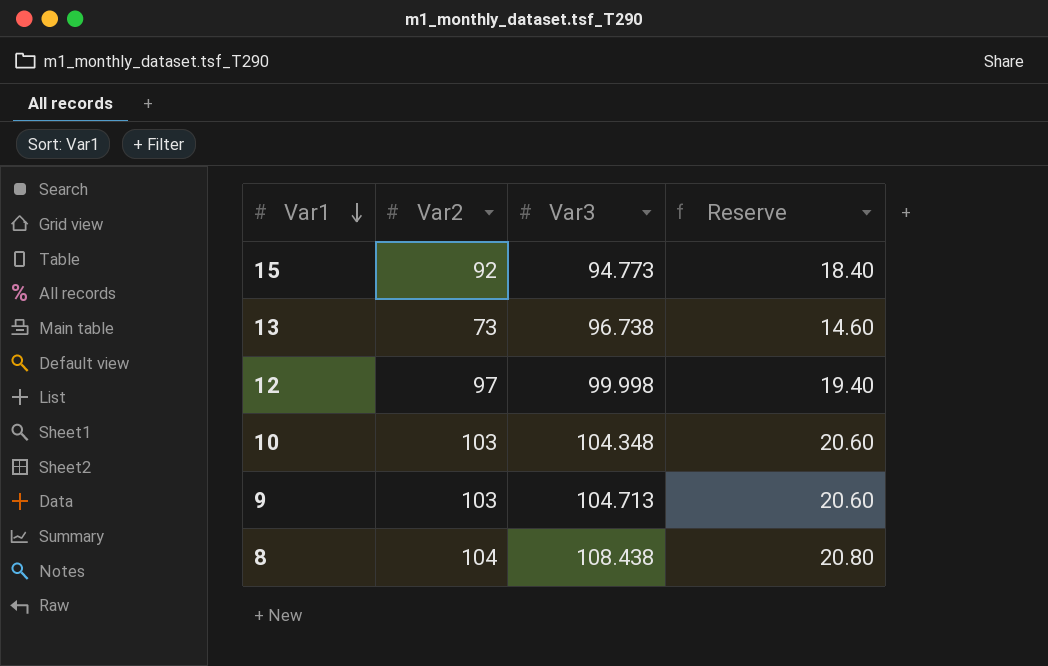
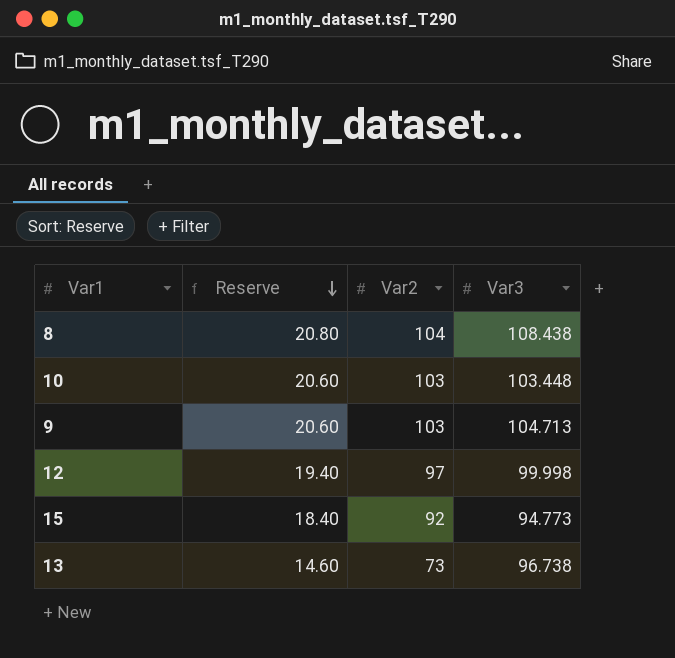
row order: Var1 descending -> Reserve descending
column Reserve | position: 4 -> 2
10 | Var3: 104.348 -> 103.448

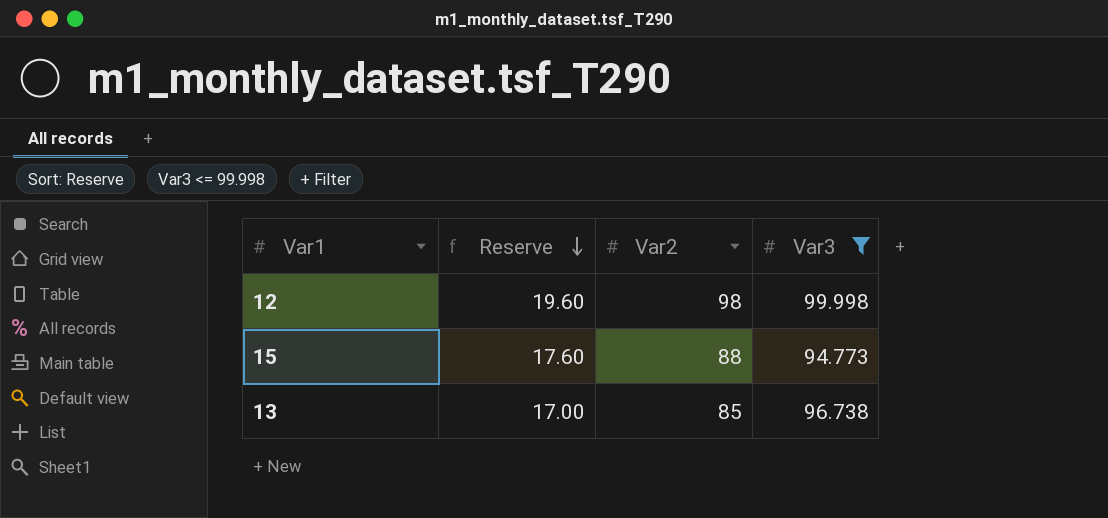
filter: none -> Var3 <= 99.998
12 | Reserve: 19.40 -> 19.60
12 | Var2: 97 -> 98
15 | Reserve: 18.40 -> 17.60
15 | Var2: 92 -> 88
13 | Reserve: 14.60 -> 17.00
13 | Var2: 73 -> 85

